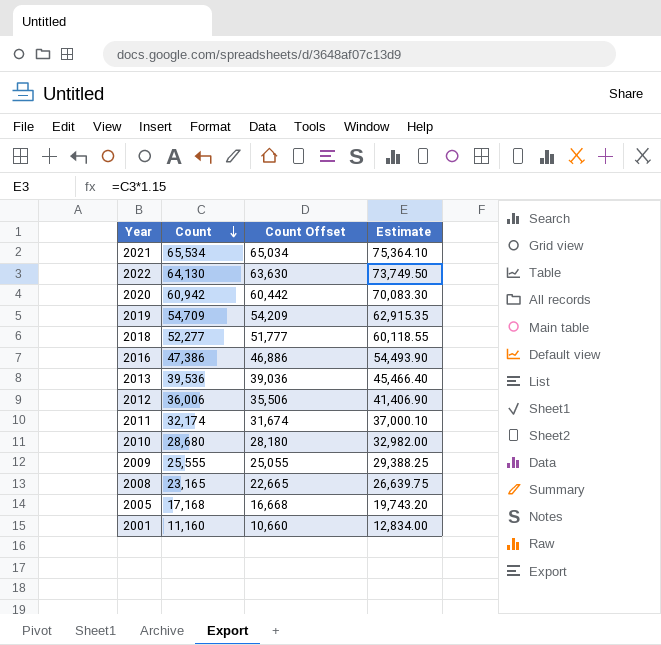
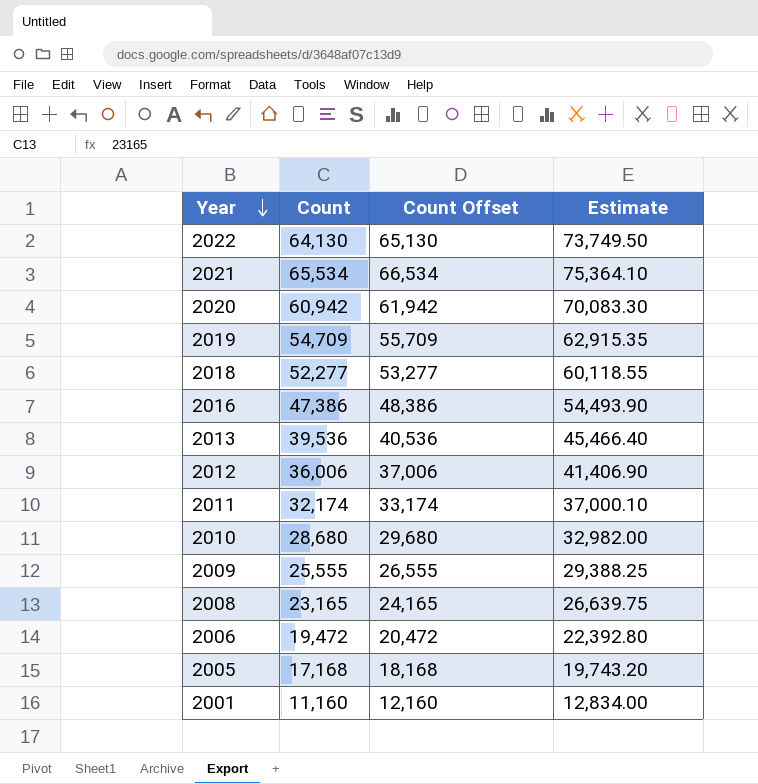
row order: Count descending -> Year descending
column Count Offset | formula: [Count] - 500 -> [Count] + 1000
row 2006: none -> 19,472 | 20,472 | 22,392.80

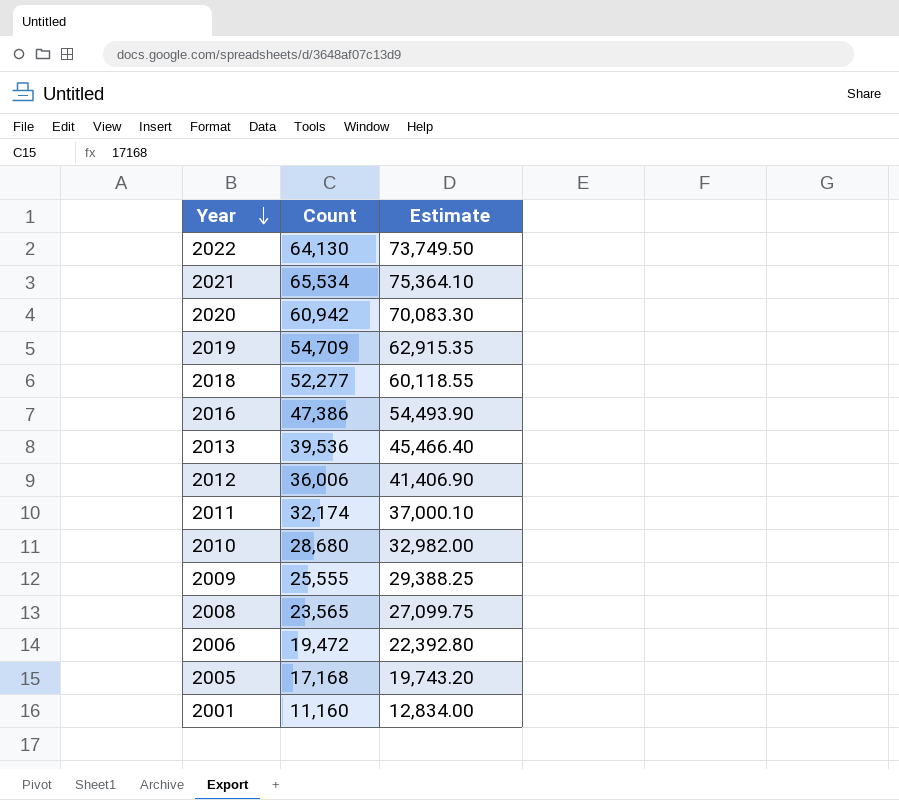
column Count Offset | formula: [Count] + 1000 -> none
2008 | Count: 23,165 -> 23,565
2008 | Estimate: 26,639.75 -> 27,099.75

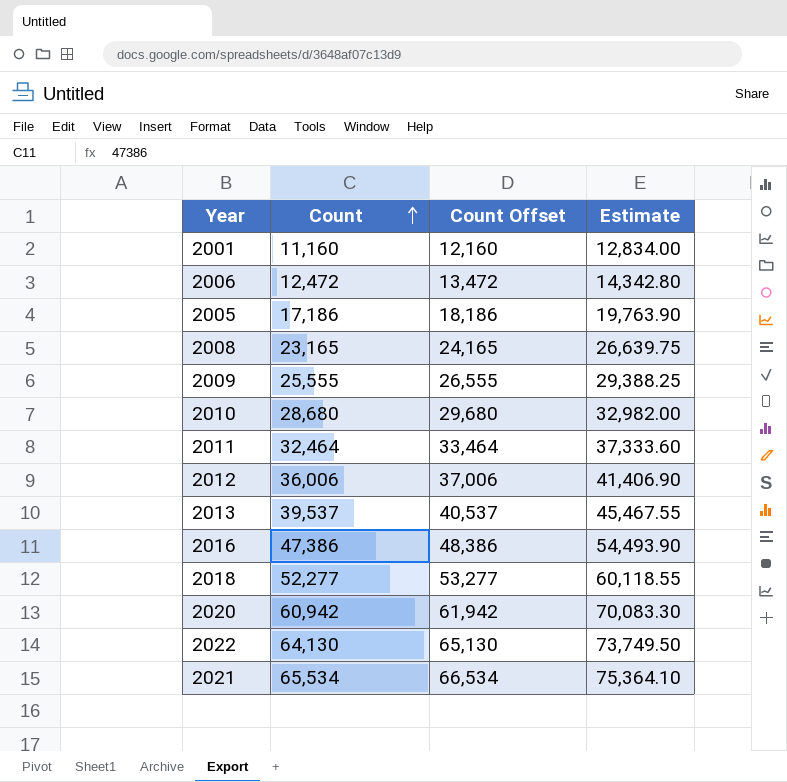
row order: Year descending -> Count ascending
column Count Offset | formula: none -> [Count] + 1000
row 2019: 54,709 | 62,915.35 -> none
2006 | Count: 19,472 -> 12,472
2006 | Estimate: 22,392.80 -> 14,342.80
2005 | Count: 17,168 -> 17,186
2005 | Estimate: 19,743.20 -> 19,763.90
2008 | Count: 23,565 -> 23,165
2008 | Estimate: 27,099.75 -> 26,639.75
2011 | Count: 32,174 -> 32,464
2011 | Estimate: 37,000.10 -> 37,333.60
2013 | Count: 39,536 -> 39,537
2013 | Estimate: 45,466.40 -> 45,467.55

